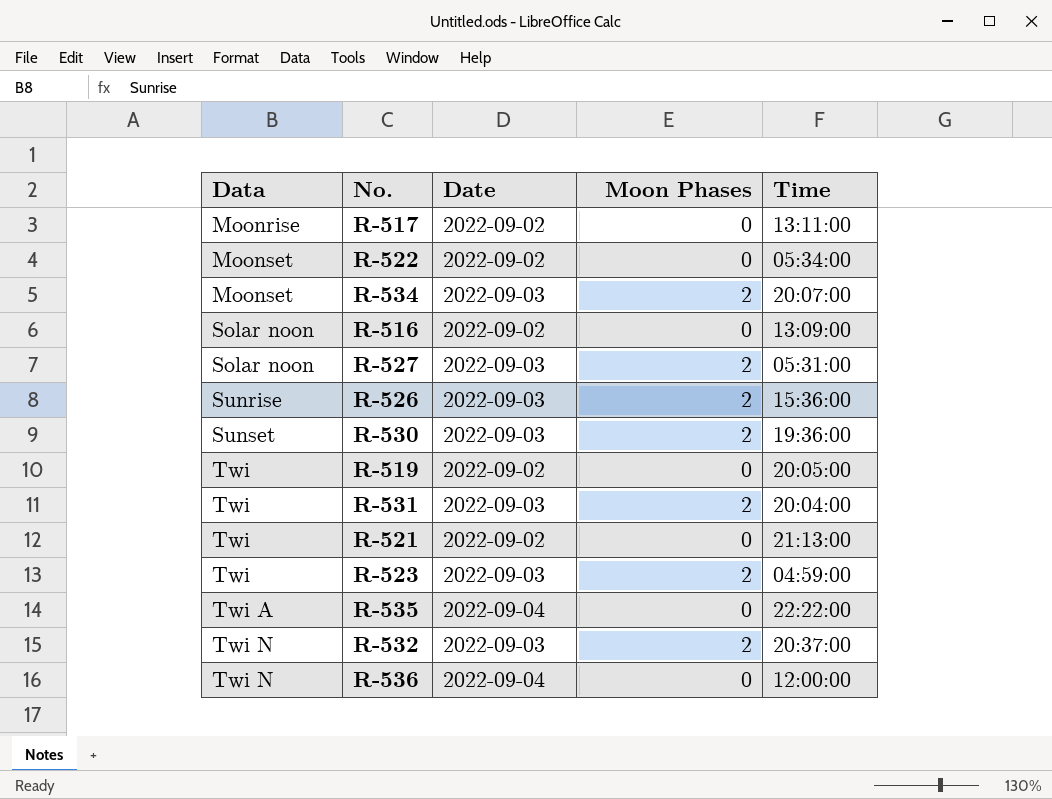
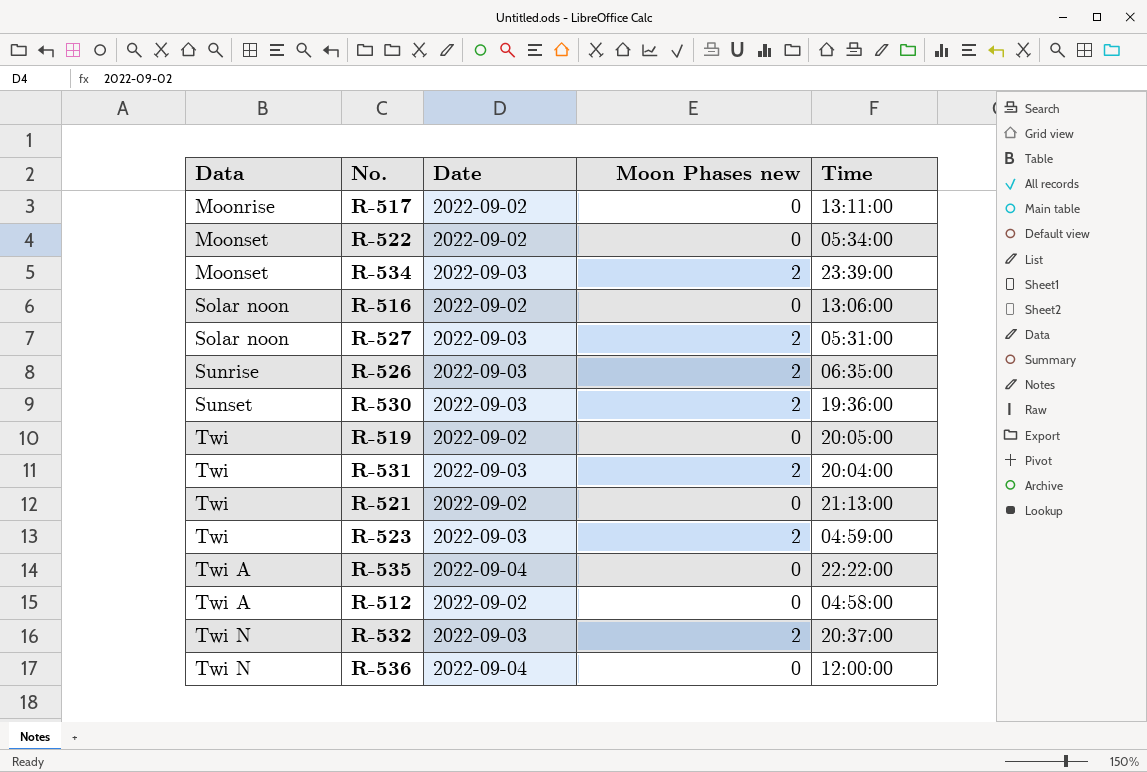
column name: Moon Phases -> Moon Phases new
R-534 | Time: 20:07:00 -> 23:39:00
R-516 | Time: 13:09:00 -> 13:06:00
R-526 | Time: 15:36:00 -> 06:35:00
row R-512: none -> Twi A | 2022-09-02 | 0 | 04:58:00

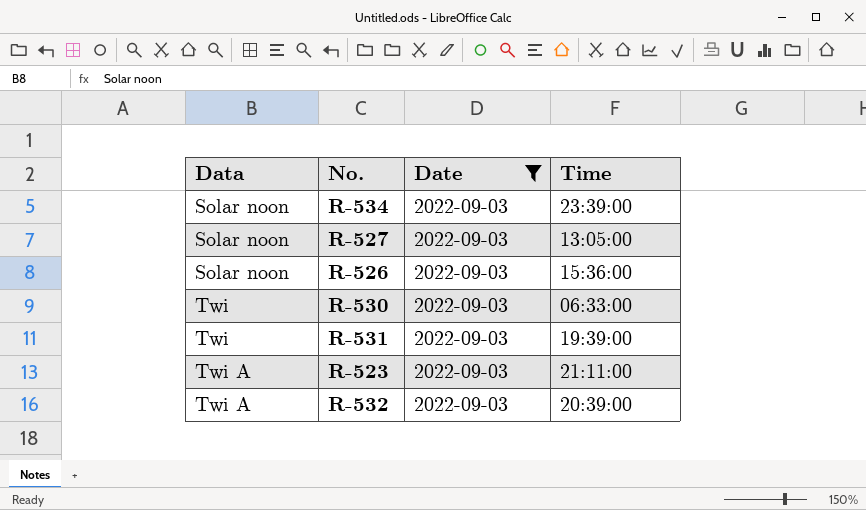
filter: none -> Date = 2022-09-03
column Moon Phases new | position: 4 -> none
R-534 | Data: Moonset -> Solar noon
R-527 | Time: 05:31:00 -> 13:05:00
R-526 | Data: Sunrise -> Solar noon
R-526 | Time: 06:35:00 -> 15:36:00
R-530 | Data: Sunset -> Twi
R-530 | Time: 19:36:00 -> 06:33:00
R-531 | Time: 20:04:00 -> 19:39:00
R-523 | Data: Twi -> Twi A
R-523 | Time: 04:59:00 -> 21:11:00
R-532 | Data: Twi N -> Twi A
R-532 | Time: 20:37:00 -> 20:39:00

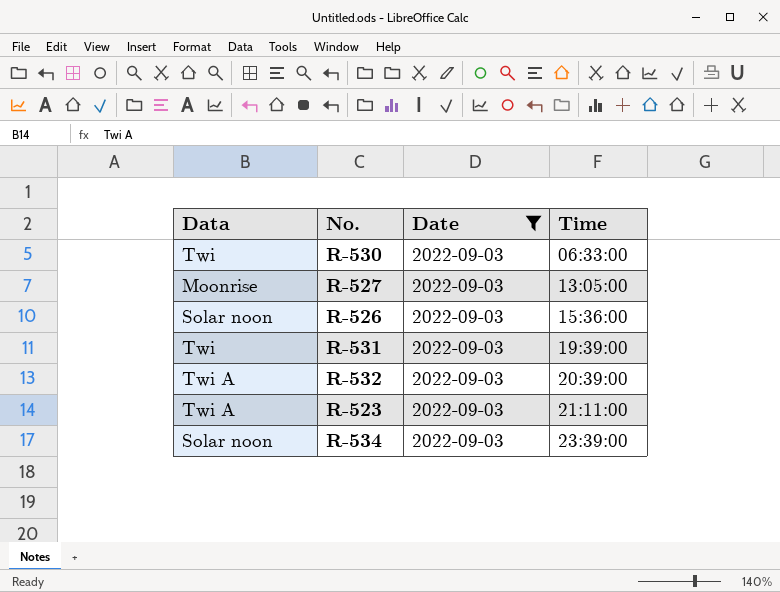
row order: Data ascending -> Time ascending
R-527 | Data: Solar noon -> Moonrise

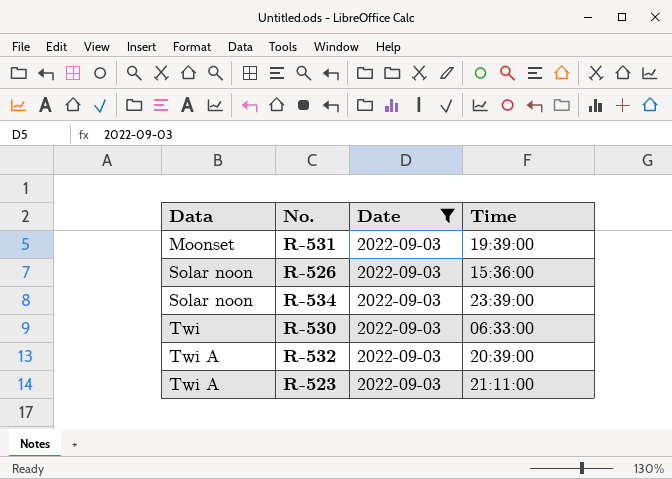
row order: Time ascending -> Data ascending
row R-527: Moonrise | 2022-09-03 | 13:05:00 -> none
R-531 | Data: Twi -> Moonset

